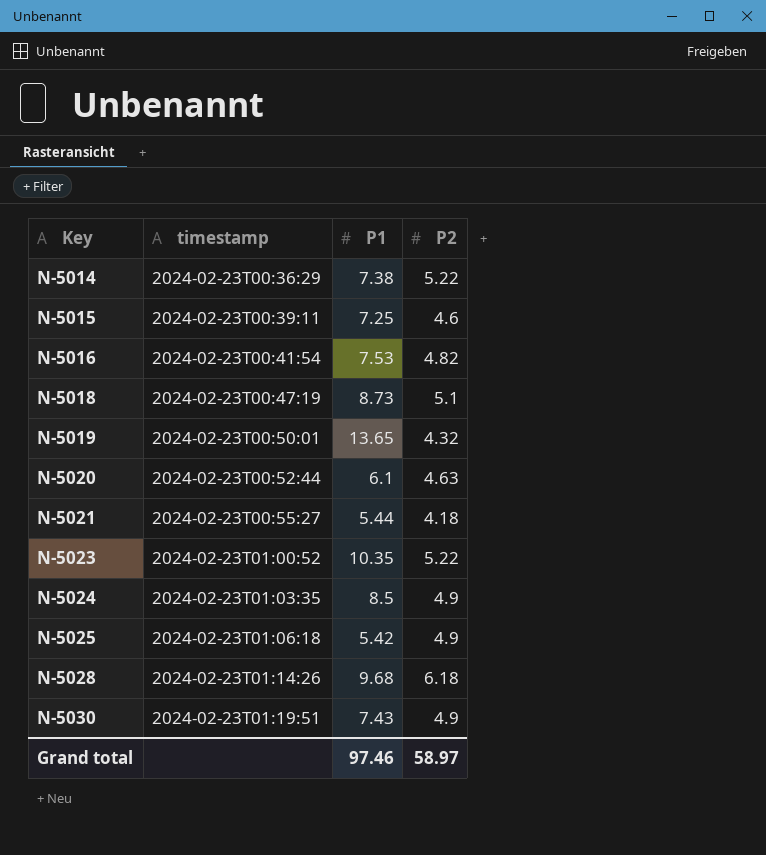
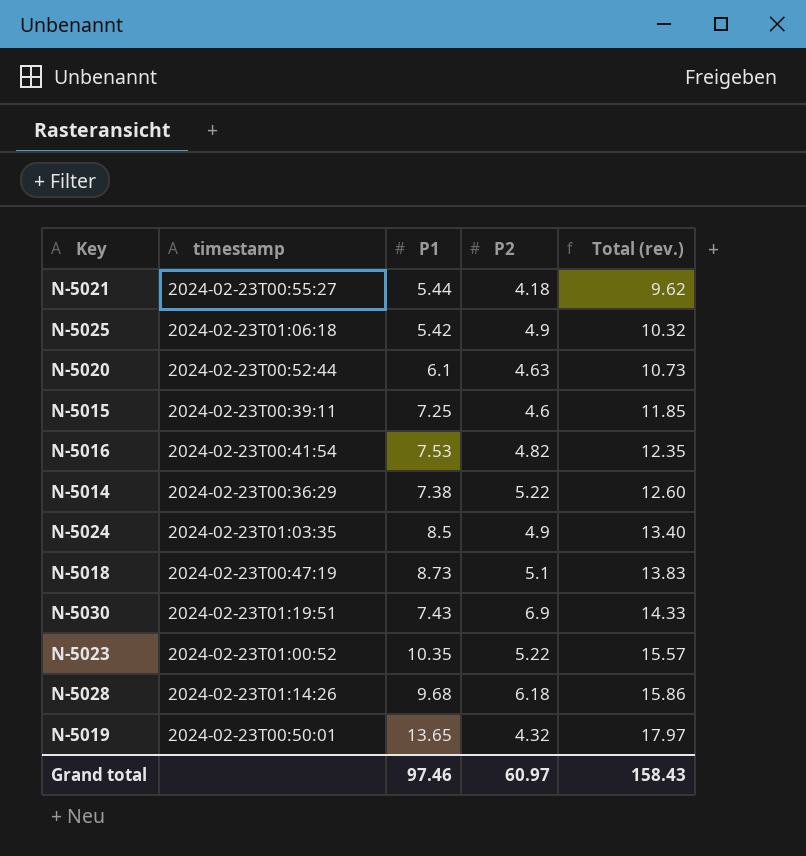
row order: Key ascending -> Total (rev.) ascending
column Total (rev.) | formula: none -> [P1] + [P2]
N-5030 | P2: 4.9 -> 6.9
Grand total | P2: 58.97 -> 60.97

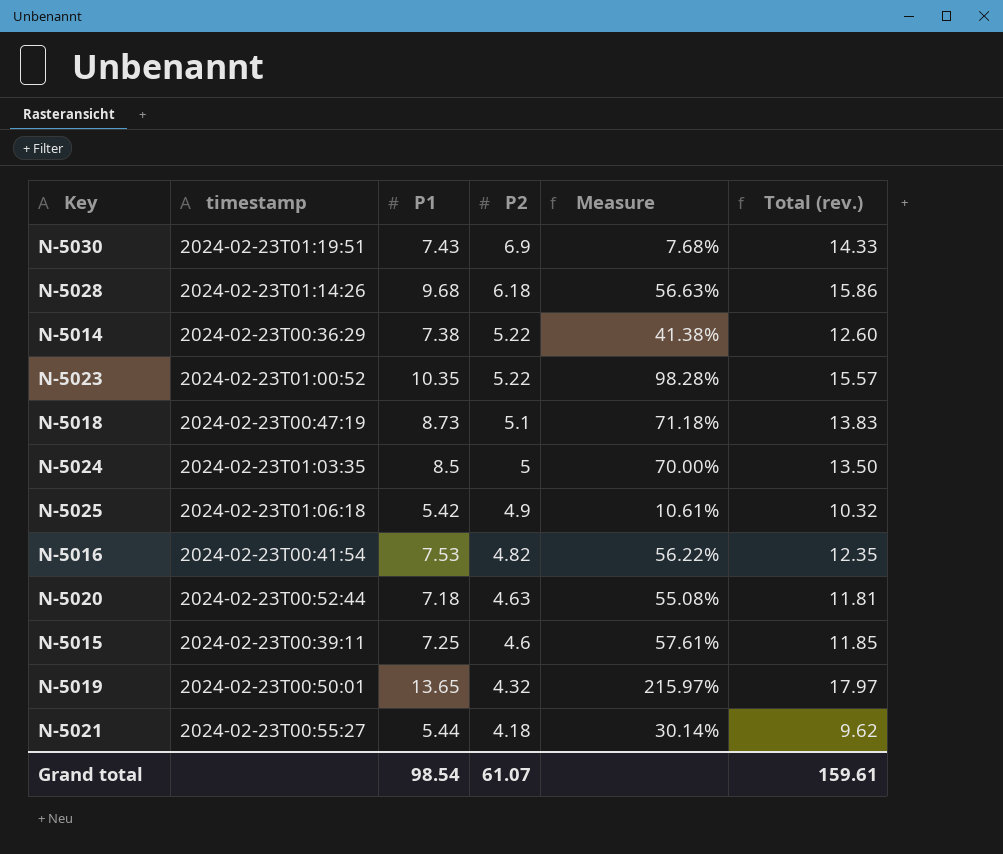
row order: Total (rev.) ascending -> P2 descending
column Measure | formula: none -> ([P1] - [P2]) / [P2]
N-5024 | P2: 4.9 -> 5
N-5024 | Total (rev.): 13.40 -> 13.50
N-5020 | P1: 6.1 -> 7.18
N-5020 | Total (rev.): 10.73 -> 11.81
Grand total | P1: 97.46 -> 98.54
Grand total | P2: 60.97 -> 61.07
Grand total | Total (rev.): 158.43 -> 159.61

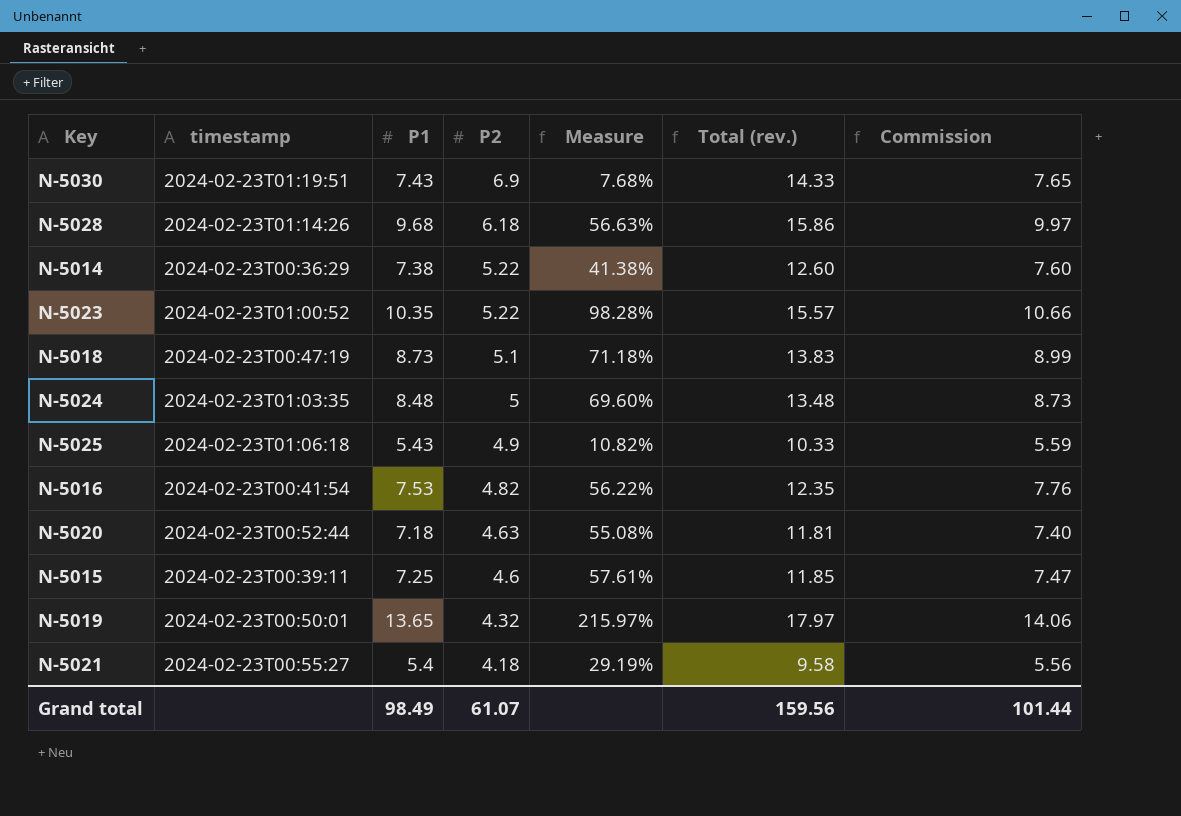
column Commission | formula: none -> [P1] * 1.03
N-5024 | P1: 8.5 -> 8.48
N-5024 | Measure: 70.00% -> 69.60%
N-5024 | Total (rev.): 13.50 -> 13.48
N-5025 | P1: 5.42 -> 5.43
N-5025 | Measure: 10.61% -> 10.82%
N-5025 | Total (rev.): 10.32 -> 10.33
N-5021 | P1: 5.44 -> 5.4
N-5021 | Measure: 30.14% -> 29.19%
N-5021 | Total (rev.): 9.62 -> 9.58
Grand total | P1: 98.54 -> 98.49
Grand total | Total (rev.): 159.61 -> 159.56

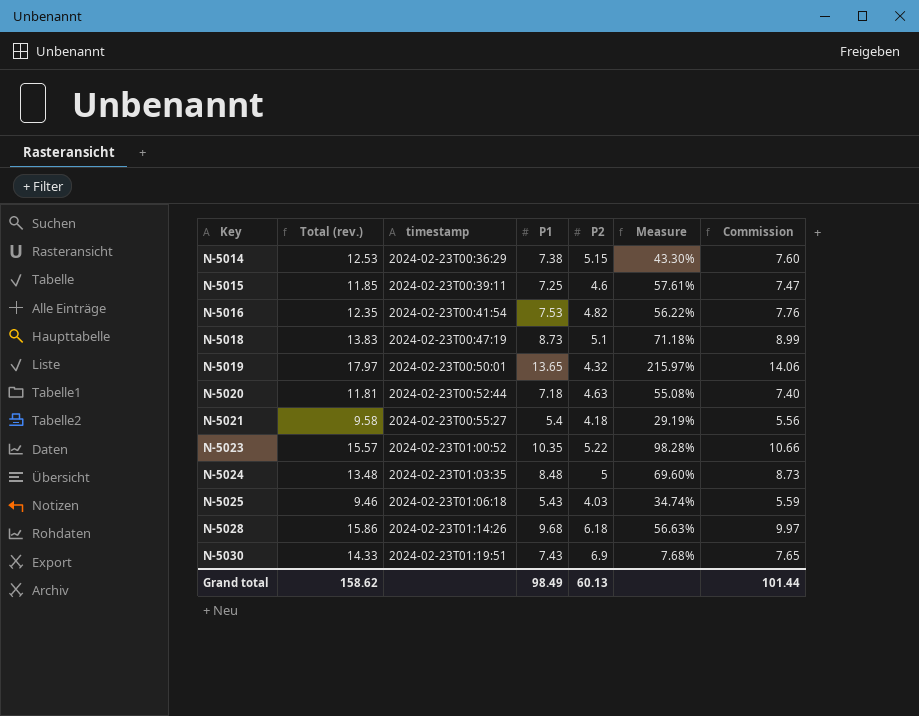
row order: P2 descending -> Key ascending
column Total (rev.) | position: 6 -> 2
N-5014 | Total (rev.): 12.60 -> 12.53
N-5014 | P2: 5.22 -> 5.15
N-5014 | Measure: 41.38% -> 43.30%
N-5025 | Total (rev.): 10.33 -> 9.46
N-5025 | P2: 4.9 -> 4.03
N-5025 | Measure: 10.82% -> 34.74%
Grand total | Total (rev.): 159.56 -> 158.62
Grand total | P2: 61.07 -> 60.13

